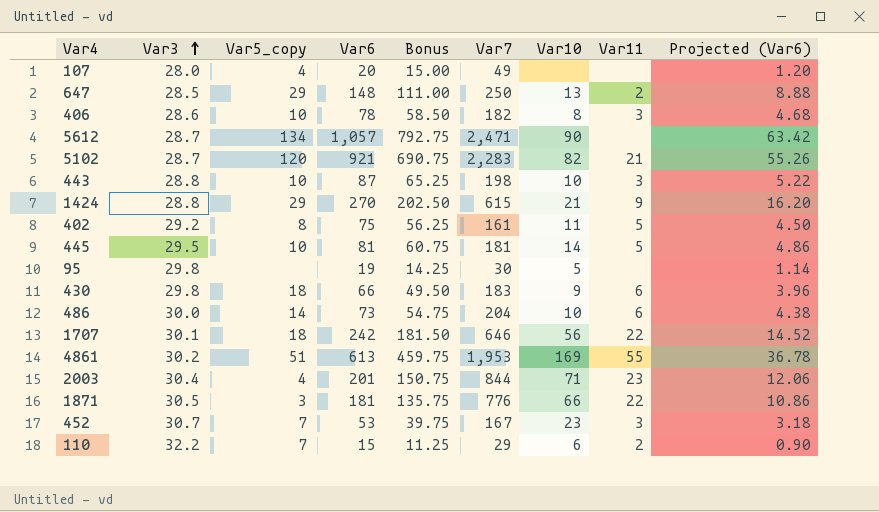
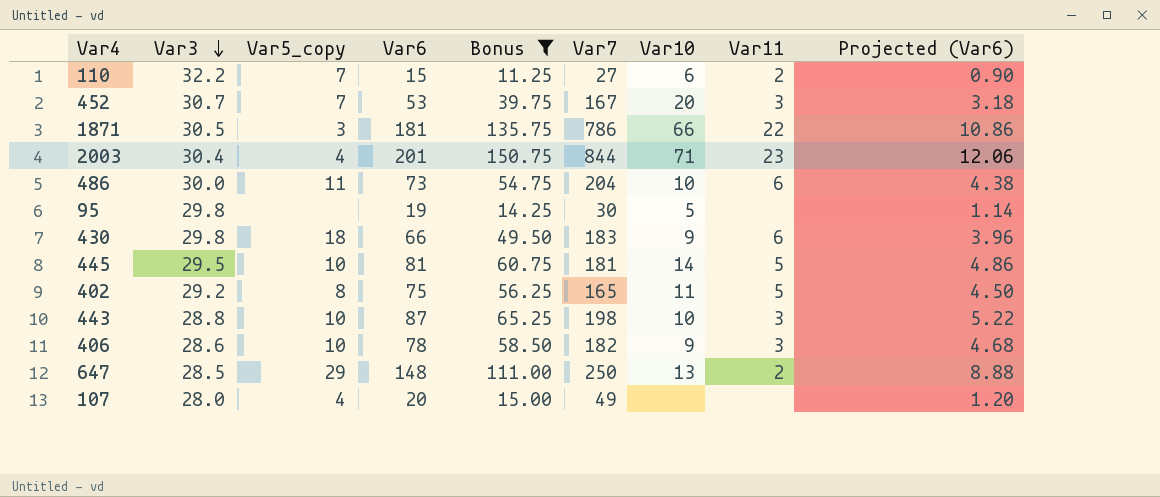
filter: none -> Bonus <= 150.75
row order: Var3 ascending -> Var3 descending
110 | Var7: 29 -> 27
452 | Var10: 23 -> 20
1871 | Var7: 776 -> 786
486 | Var5_copy: 14 -> 11
402 | Var7: 161 -> 165
406 | Var10: 8 -> 9

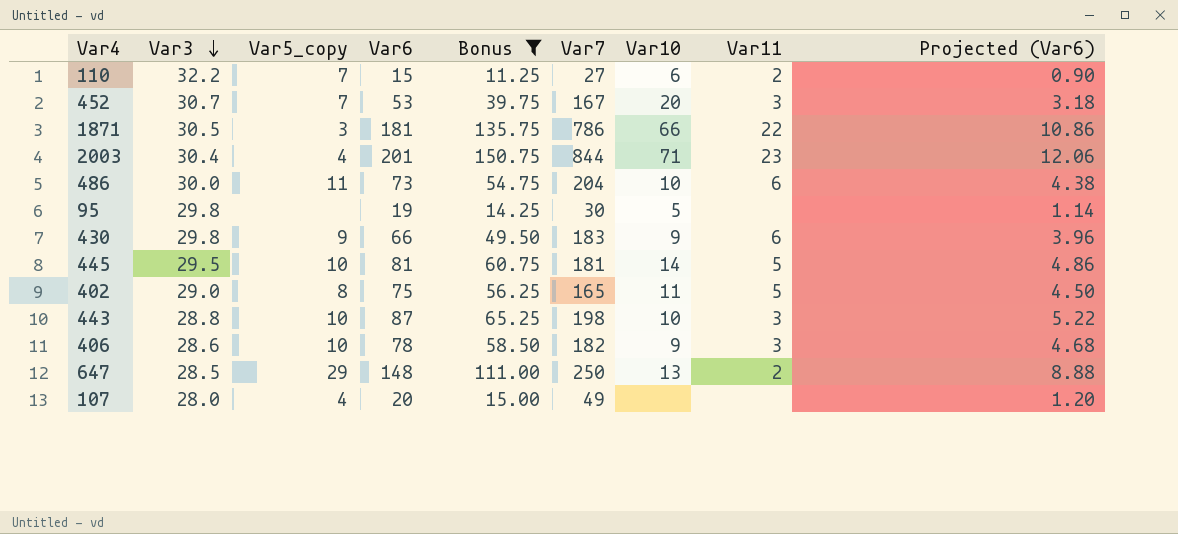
430 | Var5_copy: 18 -> 9
402 | Var3: 29.2 -> 29.0

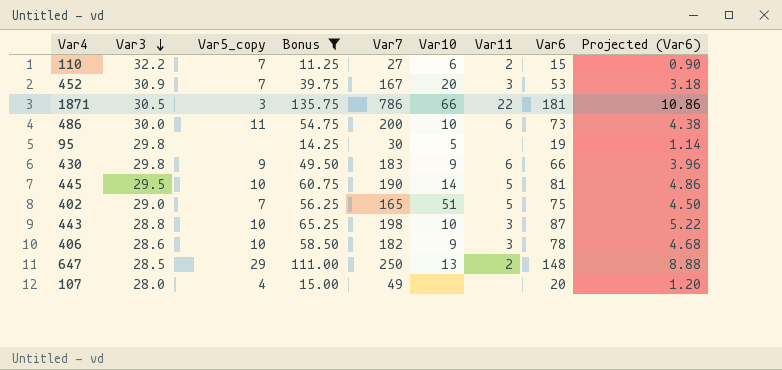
column Var6 | position: 4 -> 8
row 2003: 30.4 | 4 | 201 | 150.75 | 844 | 71 | 23 | 12.06 -> none
452 | Var3: 30.7 -> 30.9
486 | Var7: 204 -> 200
445 | Var7: 181 -> 190
402 | Var5_copy: 8 -> 7
402 | Var10: 11 -> 51

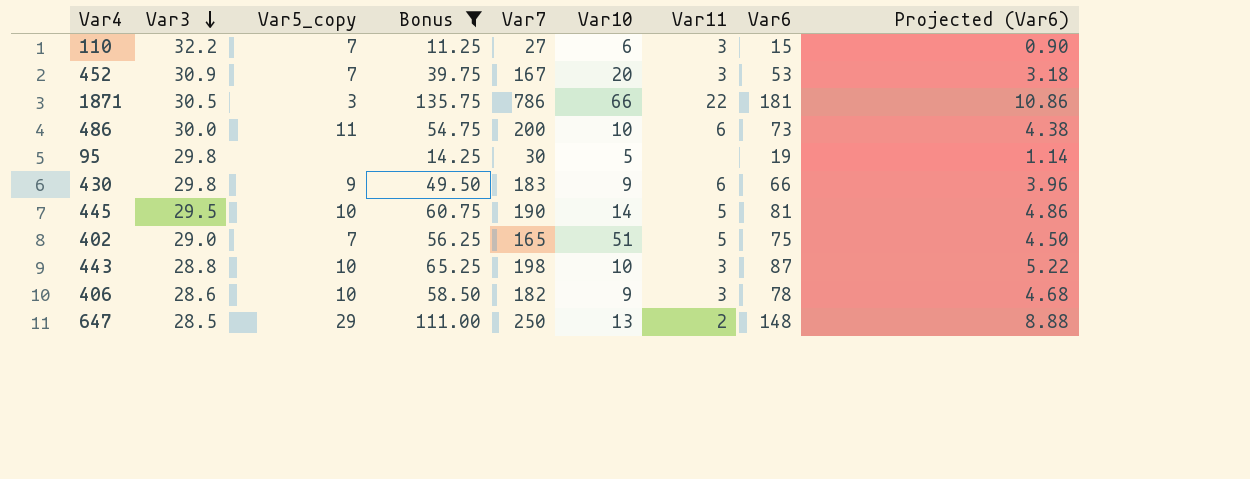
row 107: 28.0 | 4 | 15.00 | 49 | none | none | 20 | 1.20 -> none
110 | Var11: 2 -> 3

